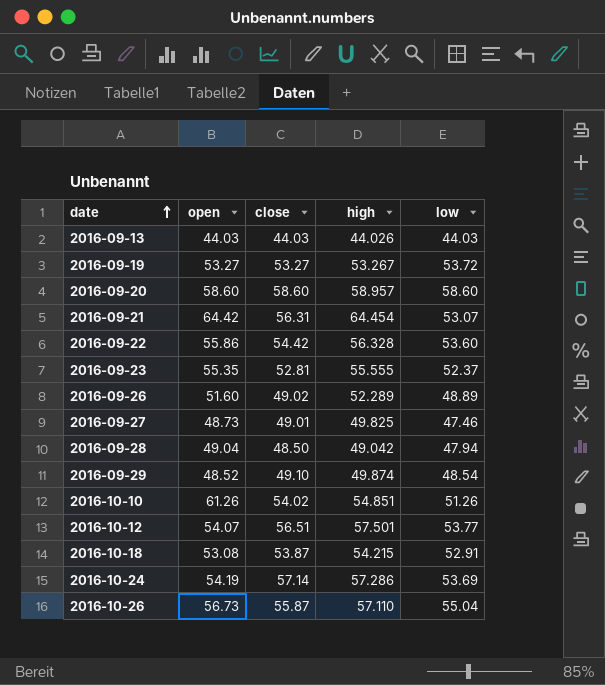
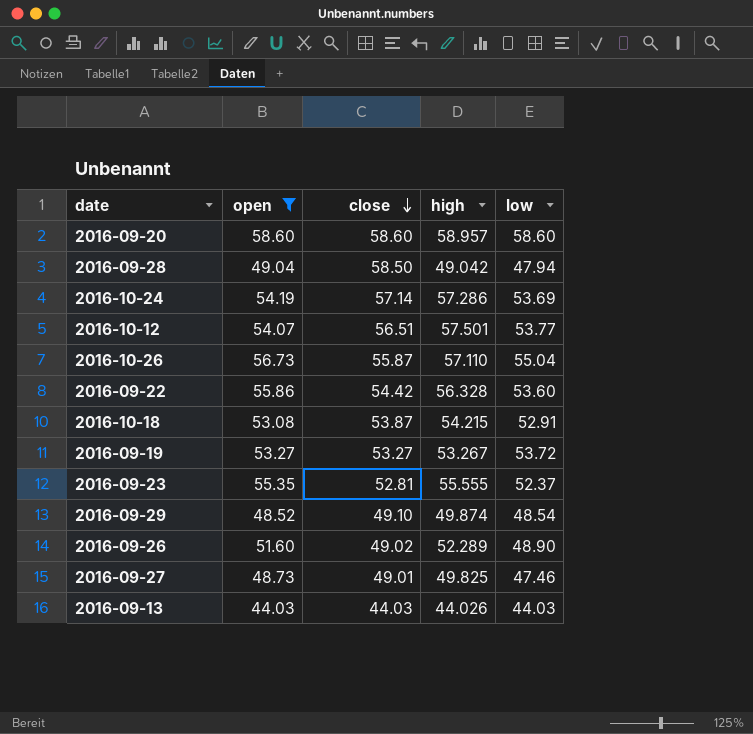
filter: none -> open <= 58.60
row order: date ascending -> close descending
2016-09-28 | close: 48.50 -> 58.50
2016-09-26 | low: 48.89 -> 48.90

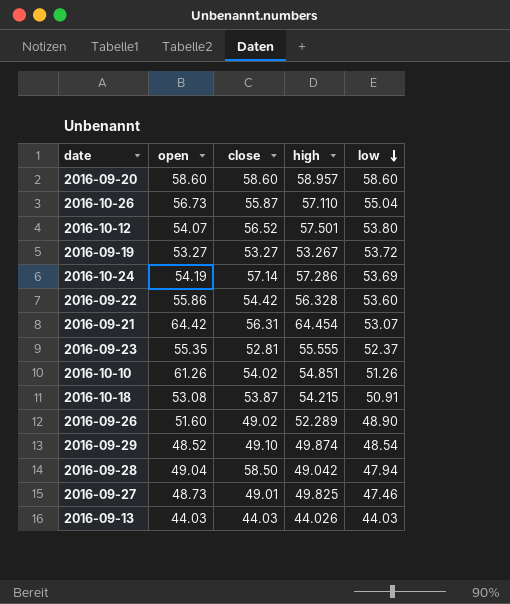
filter: open <= 58.60 -> none
row order: close descending -> low descending
2016-10-12 | close: 56.51 -> 56.52
2016-10-12 | low: 53.77 -> 53.80
2016-10-18 | low: 52.91 -> 50.91

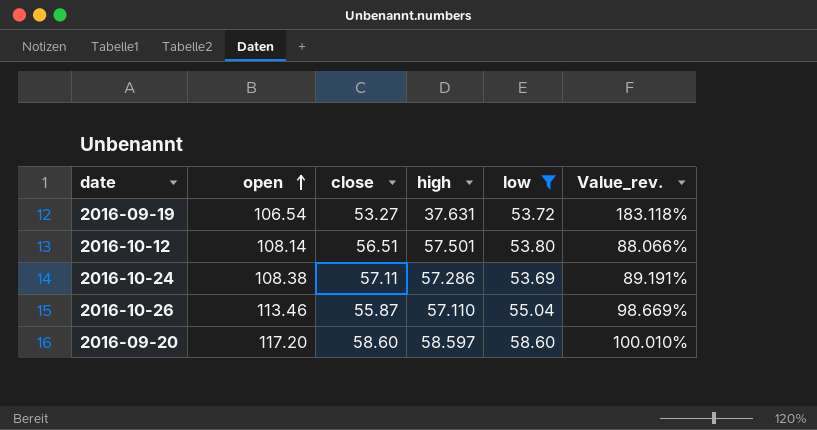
filter: none -> low >= 53.69
row order: low descending -> open ascending
column Value_rev. | formula: none -> ([open] - [high]) / [high]
2016-09-19 | open: 53.27 -> 106.54
2016-09-19 | high: 53.267 -> 37.631
2016-10-12 | open: 54.07 -> 108.14
2016-10-12 | close: 56.52 -> 56.51
2016-10-24 | open: 54.19 -> 108.38
2016-10-24 | close: 57.14 -> 57.11
2016-10-26 | open: 56.73 -> 113.46
2016-09-20 | open: 58.60 -> 117.20
2016-09-20 | high: 58.957 -> 58.597

